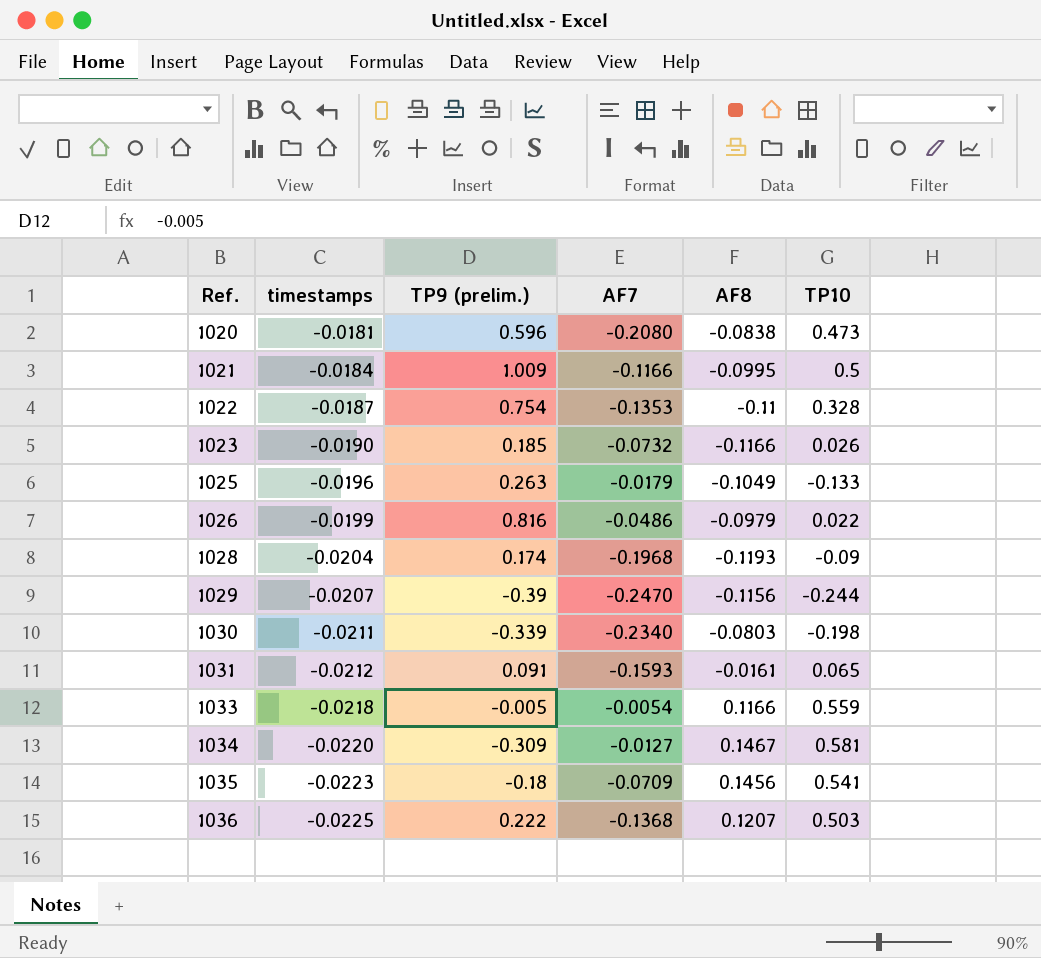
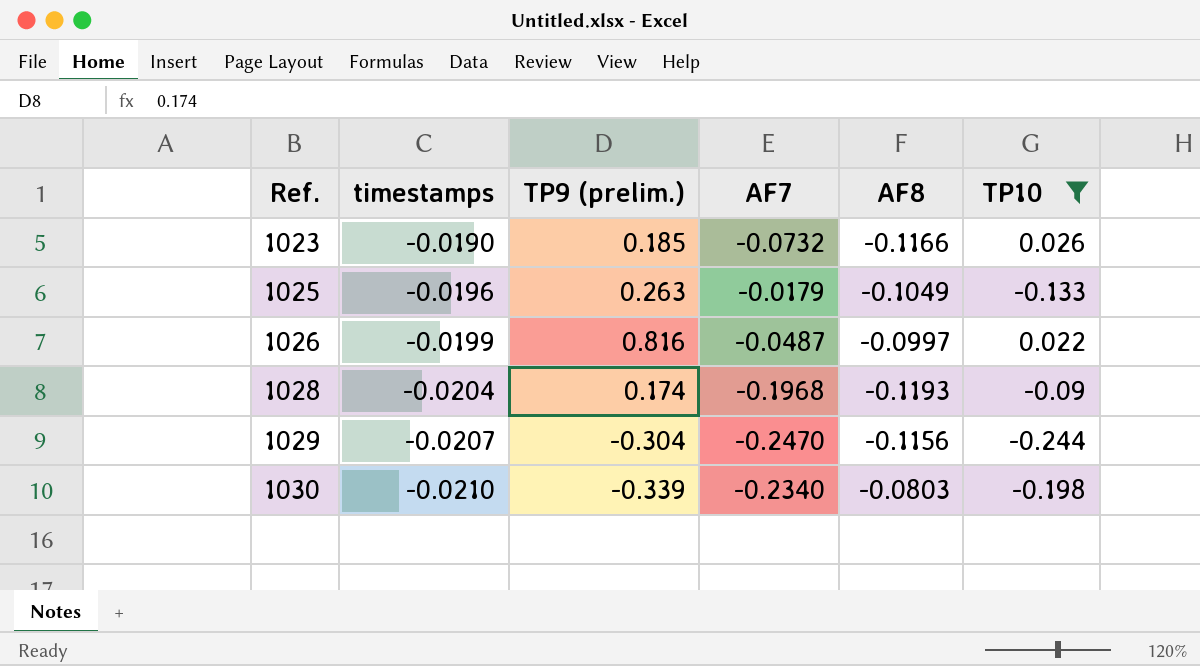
filter: none -> TP10 <= 0.026
1026 | AF7: -0.0486 -> -0.0487
1026 | AF8: -0.0979 -> -0.0997
1029 | TP9 (prelim.): -0.39 -> -0.304
1030 | timestamps: -0.0211 -> -0.0210

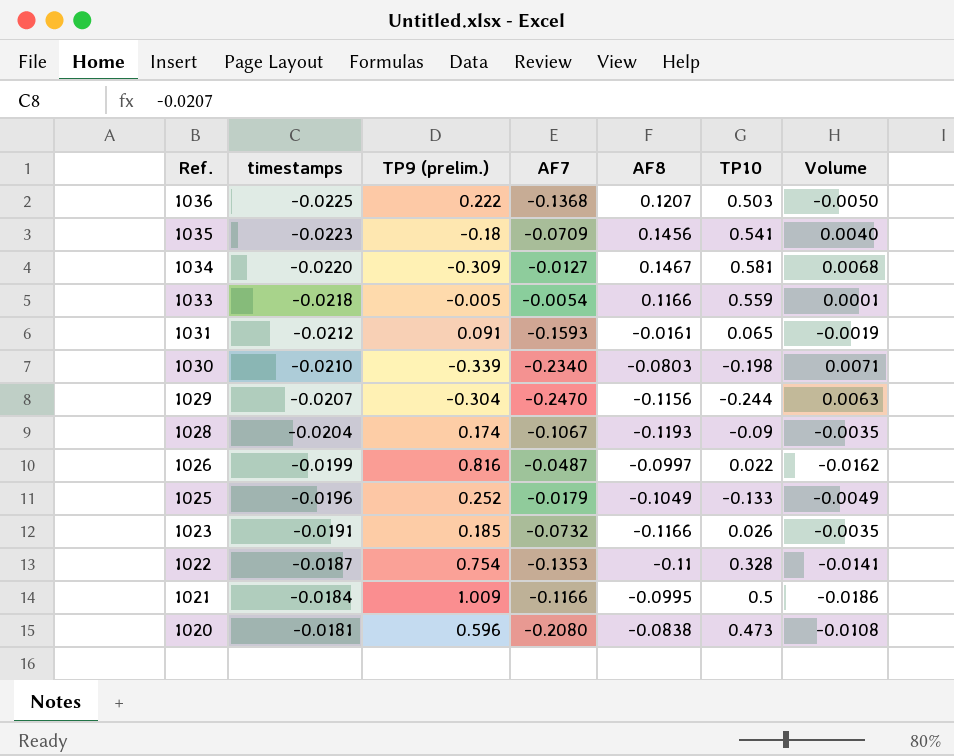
filter: TP10 <= 0.026 -> none
row order: Ref. ascending -> Ref. descending
column Volume | formula: none -> [timestamps] * [TP9 (prelim.)]
1028 | AF7: -0.1968 -> -0.1067
1025 | TP9 (prelim.): 0.263 -> 0.252
1023 | timestamps: -0.0190 -> -0.0191

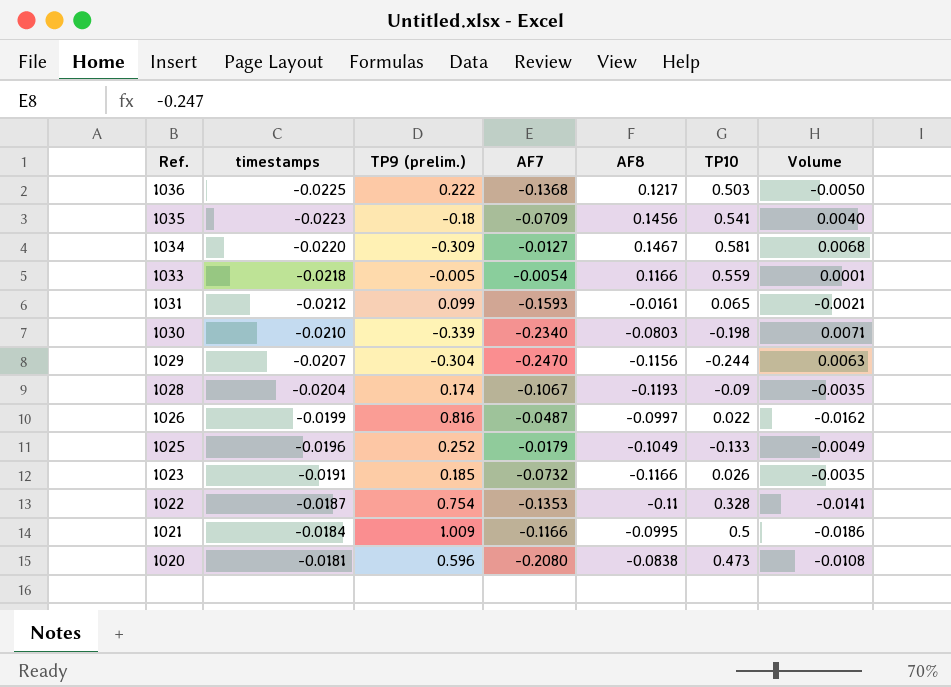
1036 | AF8: 0.1207 -> 0.1217
1031 | TP9 (prelim.): 0.091 -> 0.099
1031 | Volume: -0.0019 -> -0.0021

